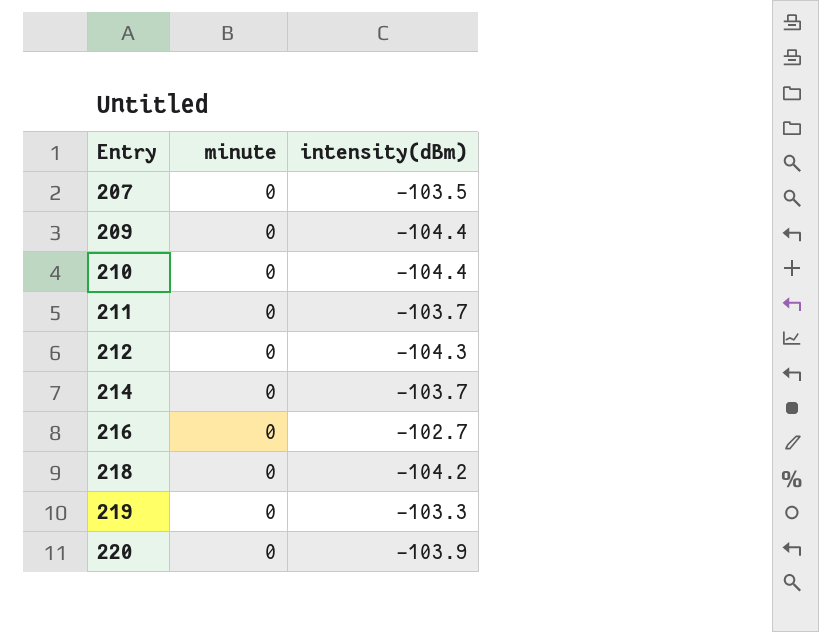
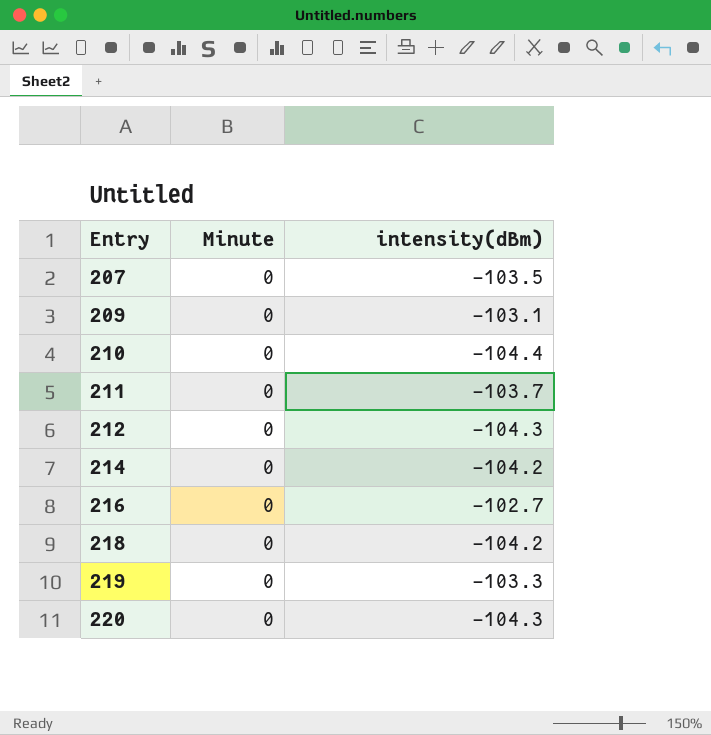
column name: minute -> Minute
209 | intensity(dBm): -104.4 -> -103.1
214 | intensity(dBm): -103.7 -> -104.2
220 | intensity(dBm): -103.9 -> -104.3

